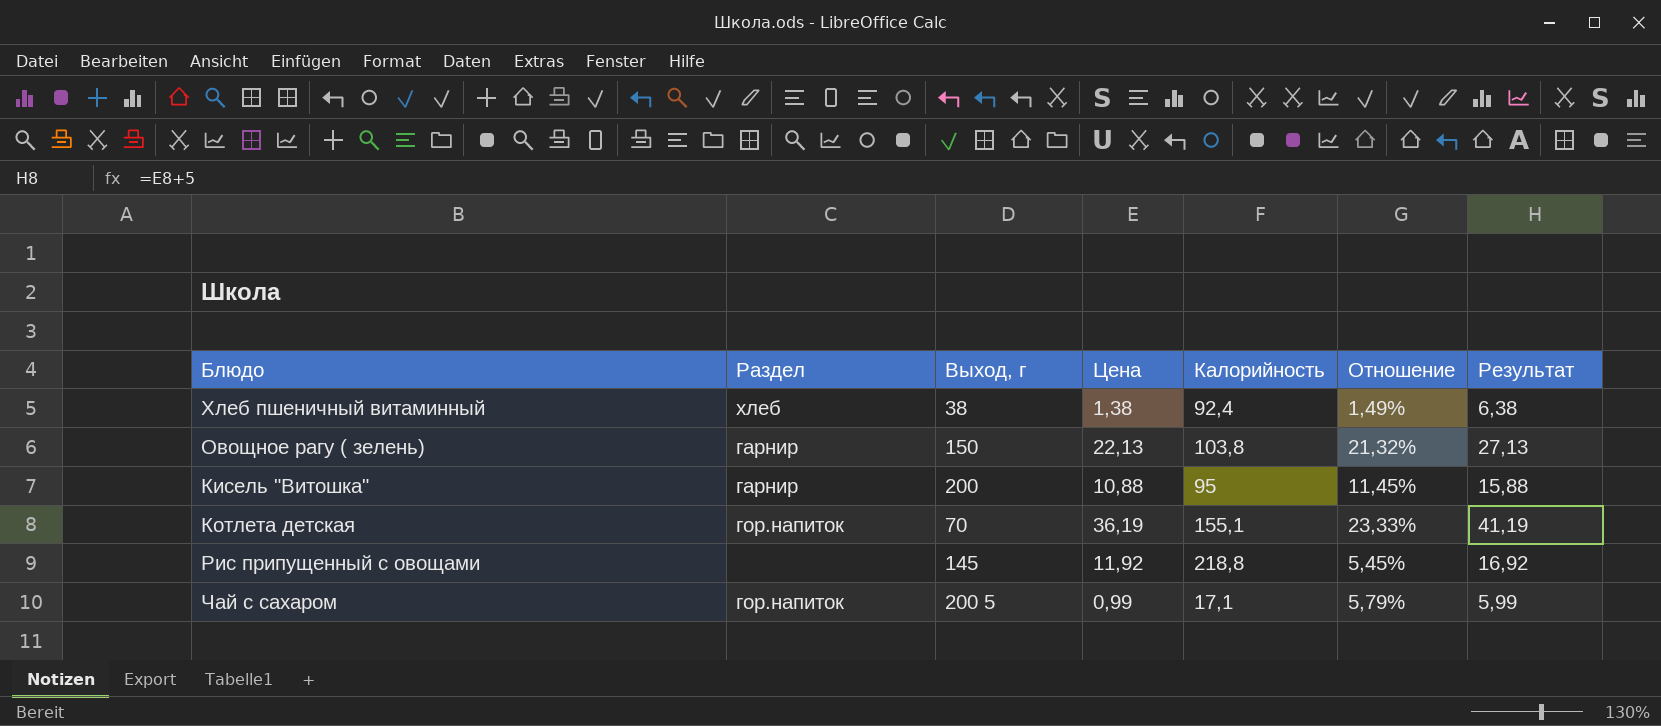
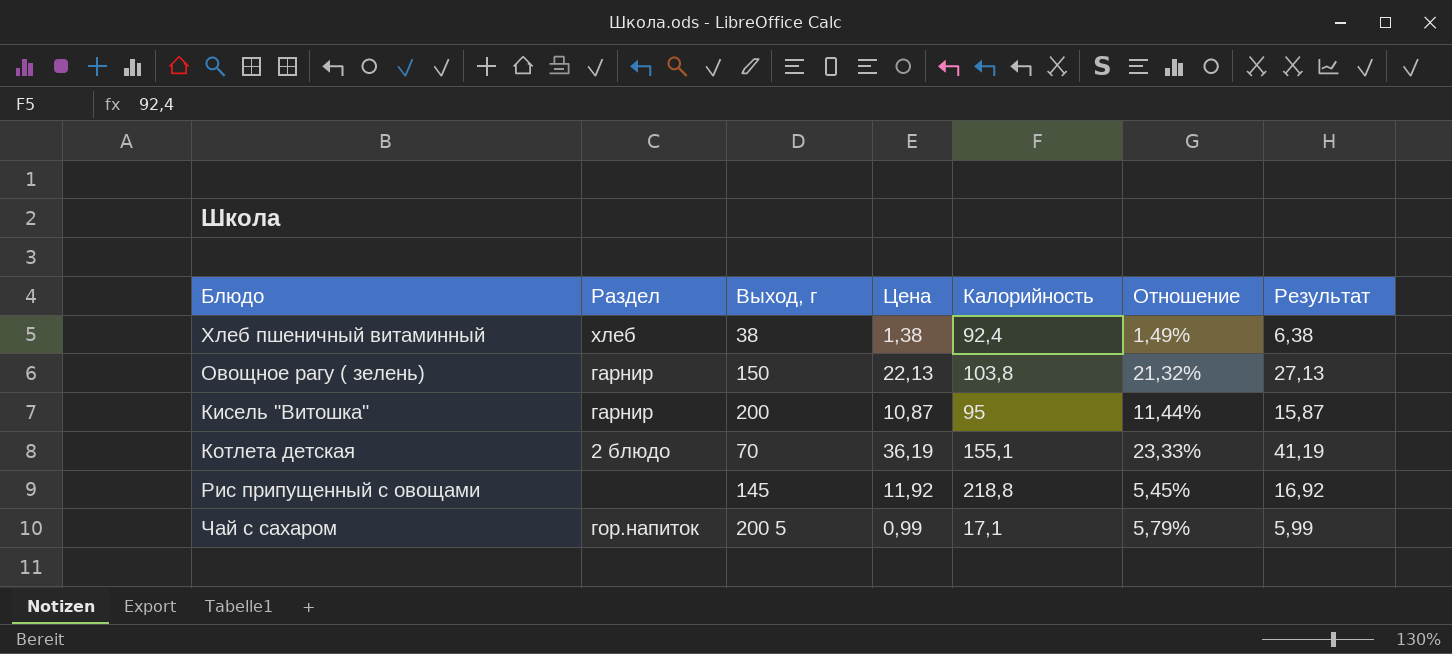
Кисель "Витошка" | Цена: 10,88 -> 10,87
Кисель "Витошка" | Отношение: 11,45% -> 11,44%
Кисель "Витошка" | Результат: 15,88 -> 15,87
Котлета детская | Раздел: гор.напиток -> 2 блюдо

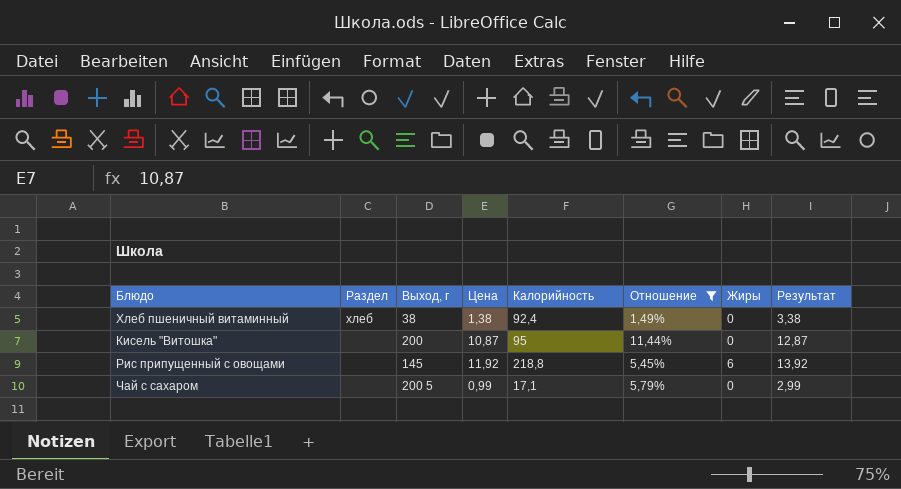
filter: none -> Отношение <= 11,44%
column Жиры | position: none -> 7
column Результат | formula: [Цена] + 5 -> [Цена] + 2
Кисель "Витошка" | Раздел: гарнир -> none
Чай с сахаром | Раздел: гор.напиток -> none

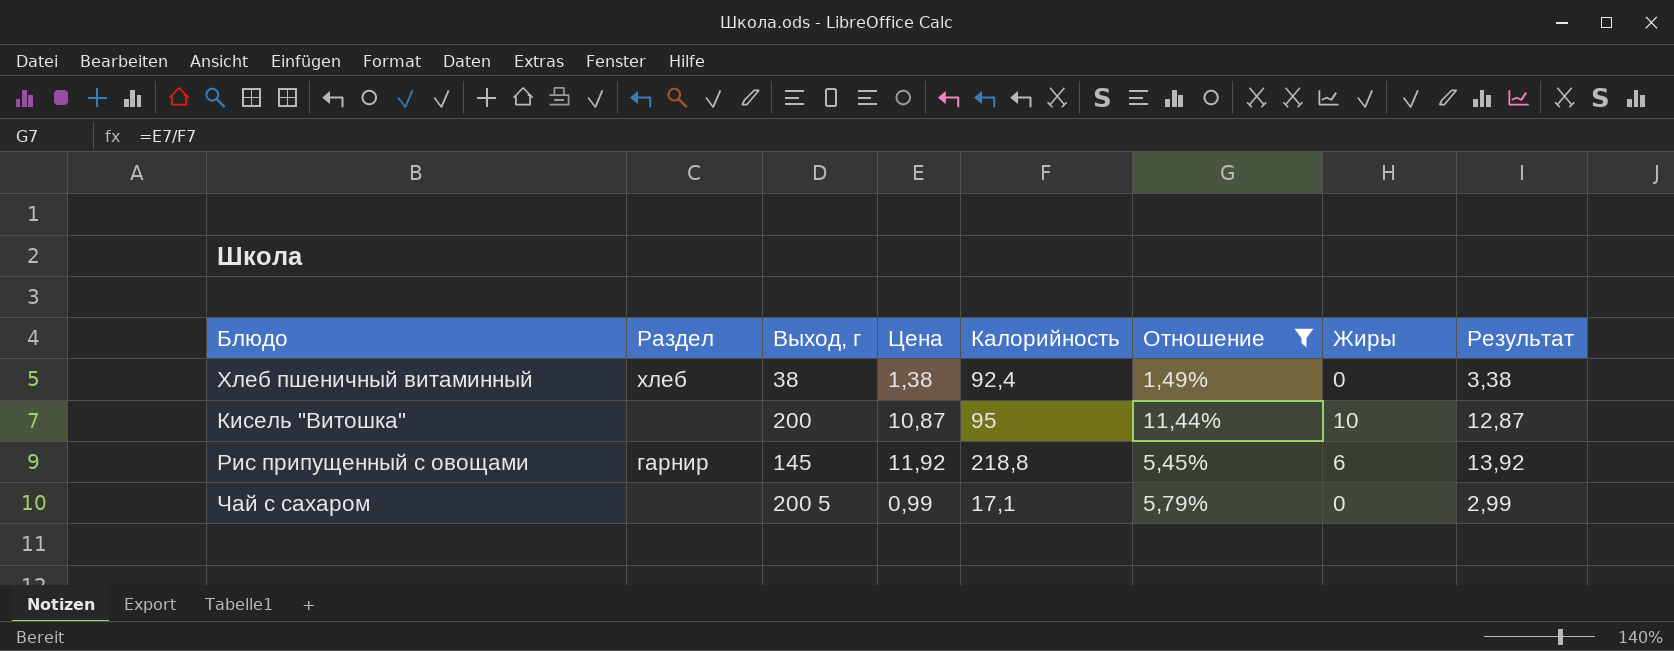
Кисель "Витошка" | Жиры: 0 -> 10
Рис припущенный с овощами | Раздел: none -> гарнир

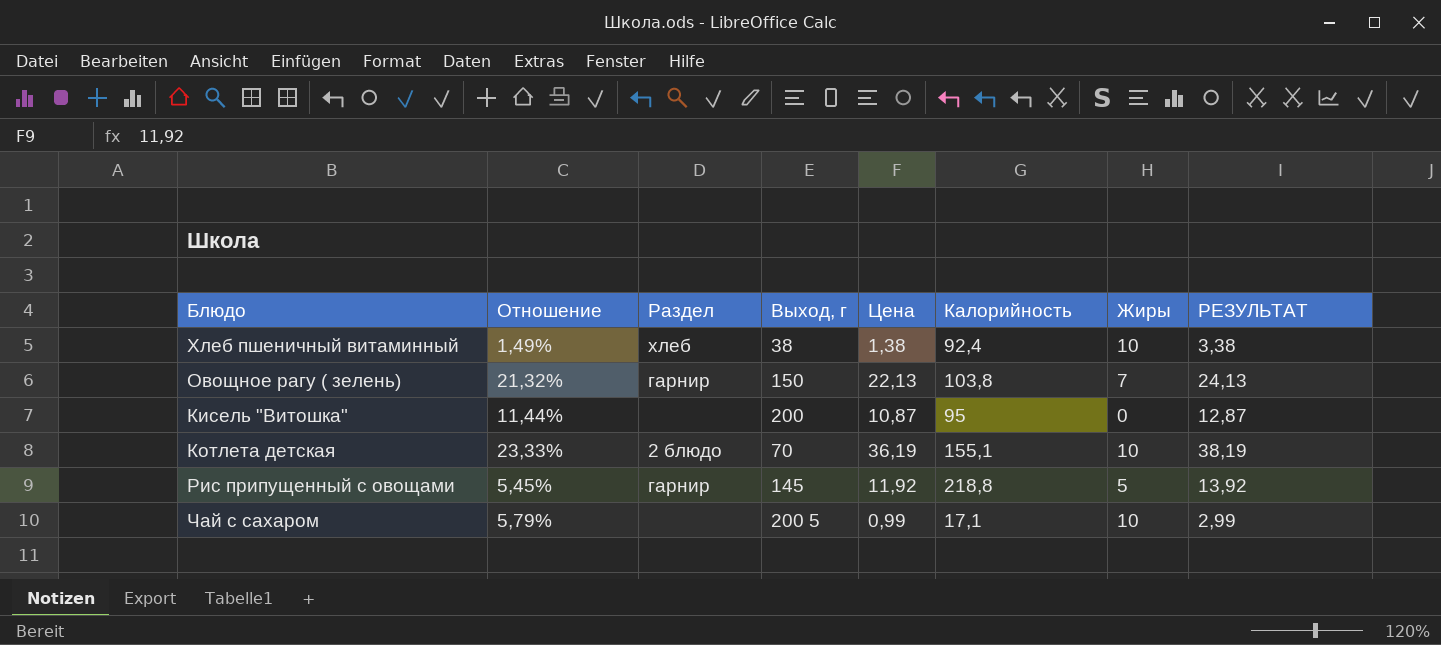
filter: Отношение <= 11,44% -> none
column Отношение | position: 6 -> 2
column name: Результат -> РЕЗУЛЬТАТ
Хлеб пшеничный витаминный | Жиры: 0 -> 10
Кисель "Витошка" | Жиры: 10 -> 0
Рис припущенный с овощами | Жиры: 6 -> 5
Чай с сахаром | Жиры: 0 -> 10

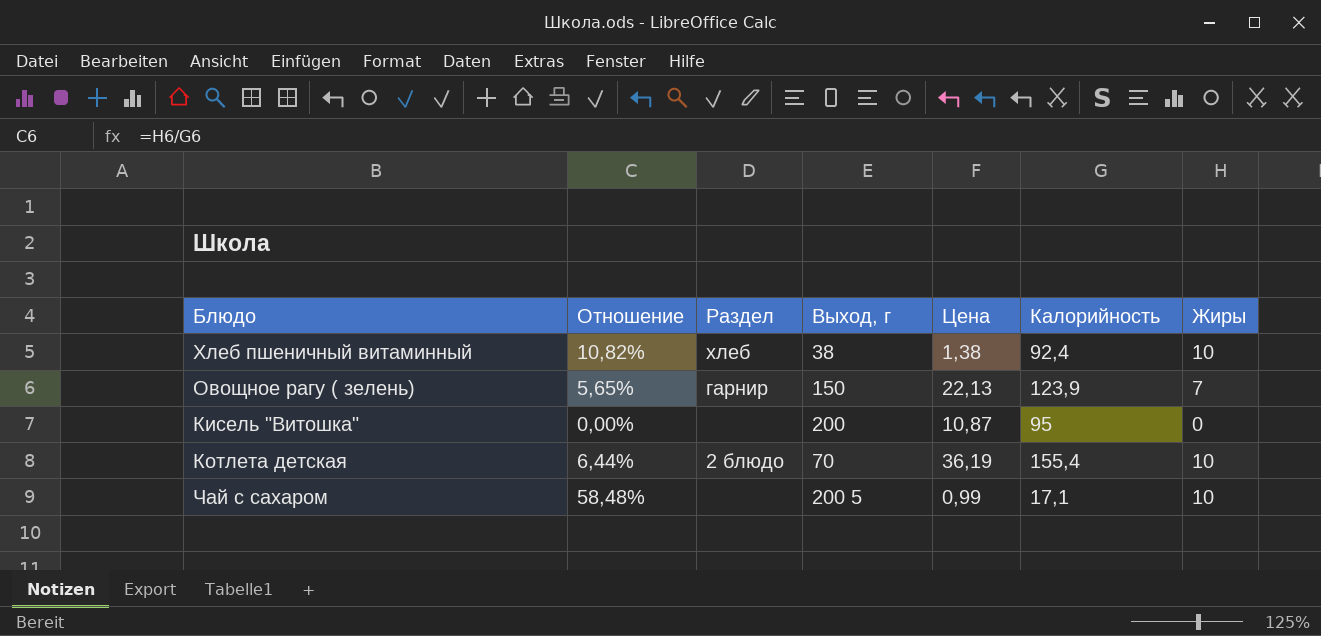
column РЕЗУЛЬТАТ | formula: [Цена] + 2 -> none
column Отношение | formula: [Цена] / [Калорийность] -> [Жиры] / [Калорийность]
row Рис припущенный с овощами: 5,45% | гарнир | 145 | 11,92 | 218,8 | 5 | 13,92 -> none
Овощное рагу ( зелень) | Калорийность: 103,8 -> 123,9
Котлета детская | Калорийность: 155,1 -> 155,4

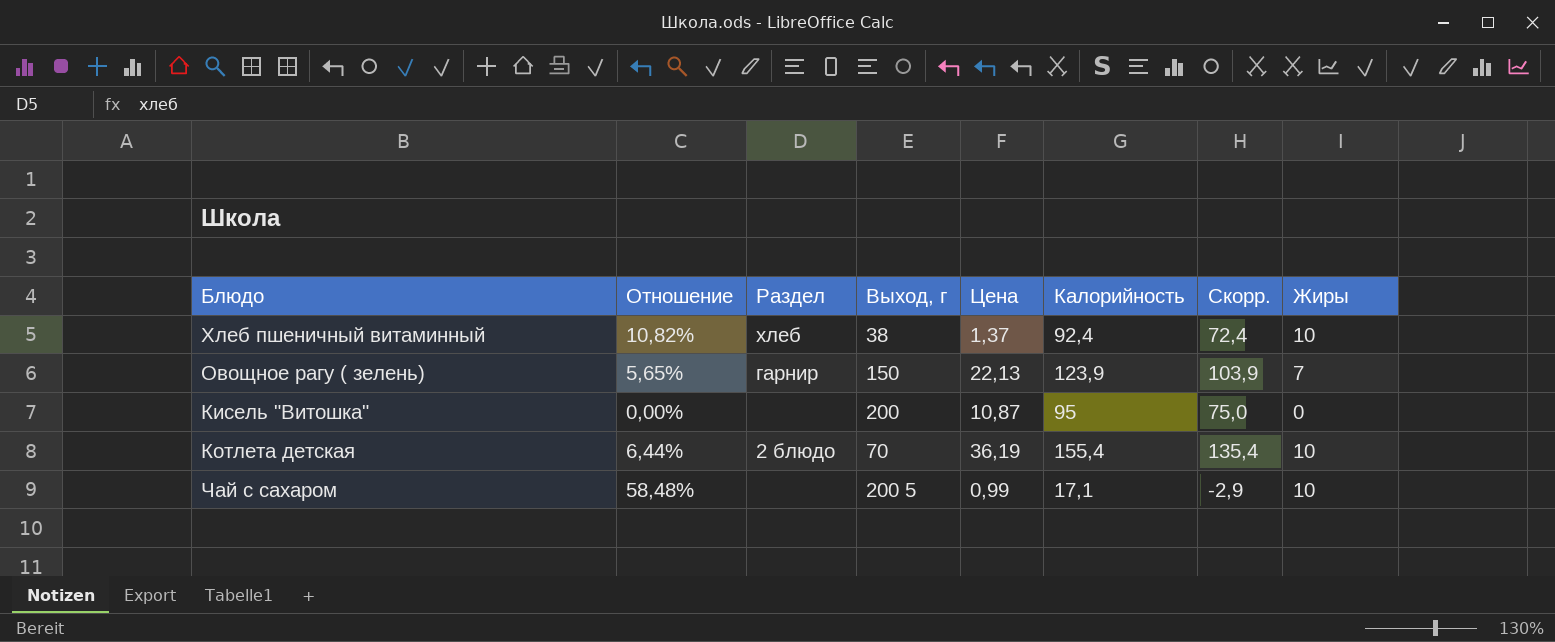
column Скорр. | formula: none -> [Калорийность] - 20
Хлеб пшеничный витаминный | Цена: 1,38 -> 1,37

